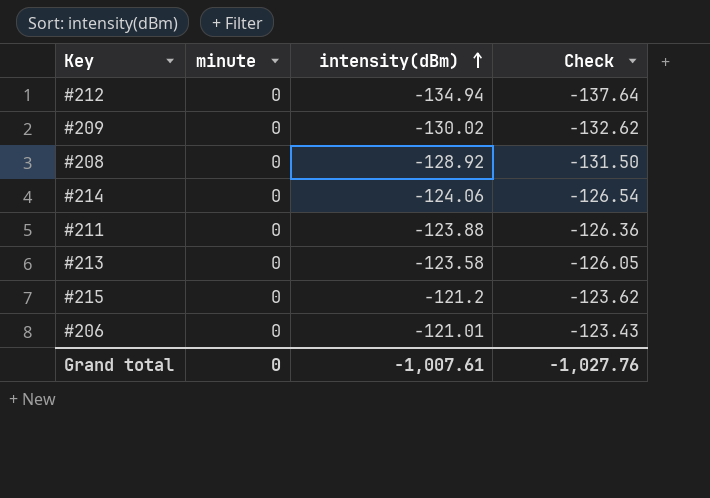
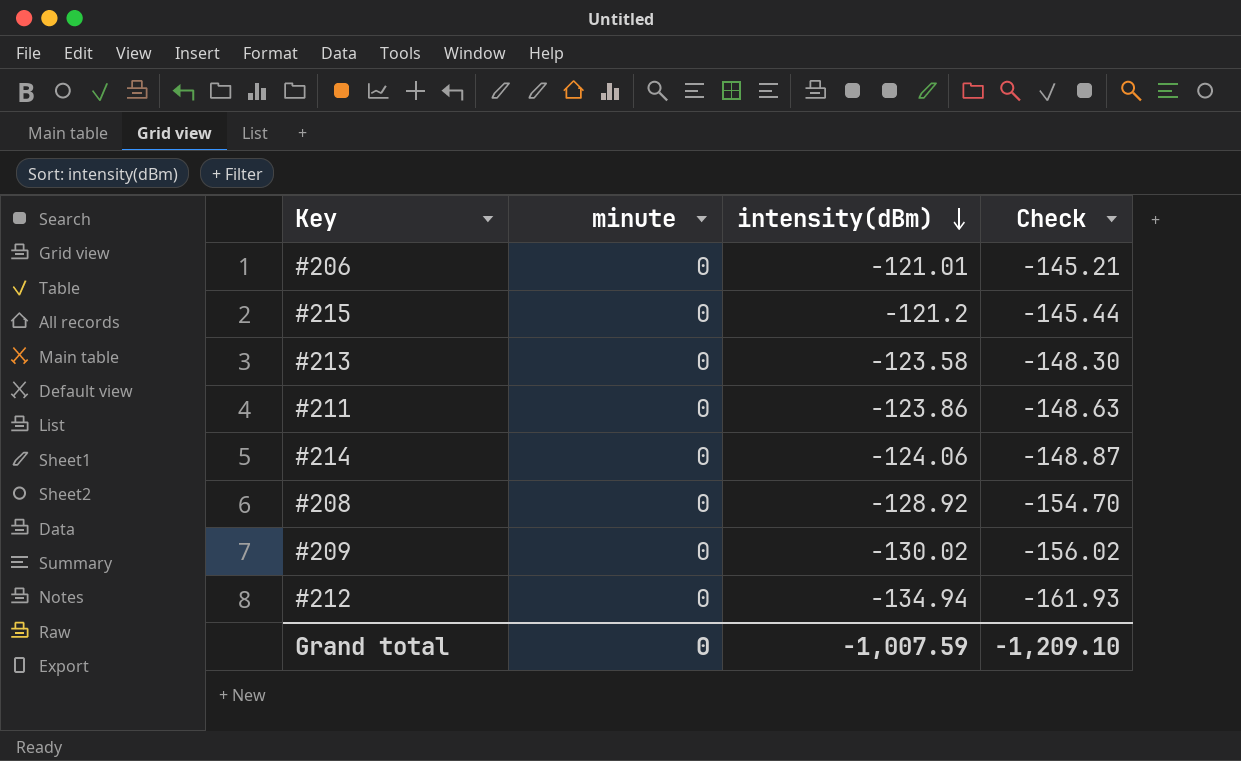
row order: intensity(dBm) ascending -> intensity(dBm) descending
column Check | formula: [intensity(dBm)] * 1.02 -> [intensity(dBm)] * 1.2
#211 | intensity(dBm): -123.88 -> -123.86
Grand total | intensity(dBm): -1,007.61 -> -1,007.59
Grand total | Check: -1,027.76 -> -1,209.10

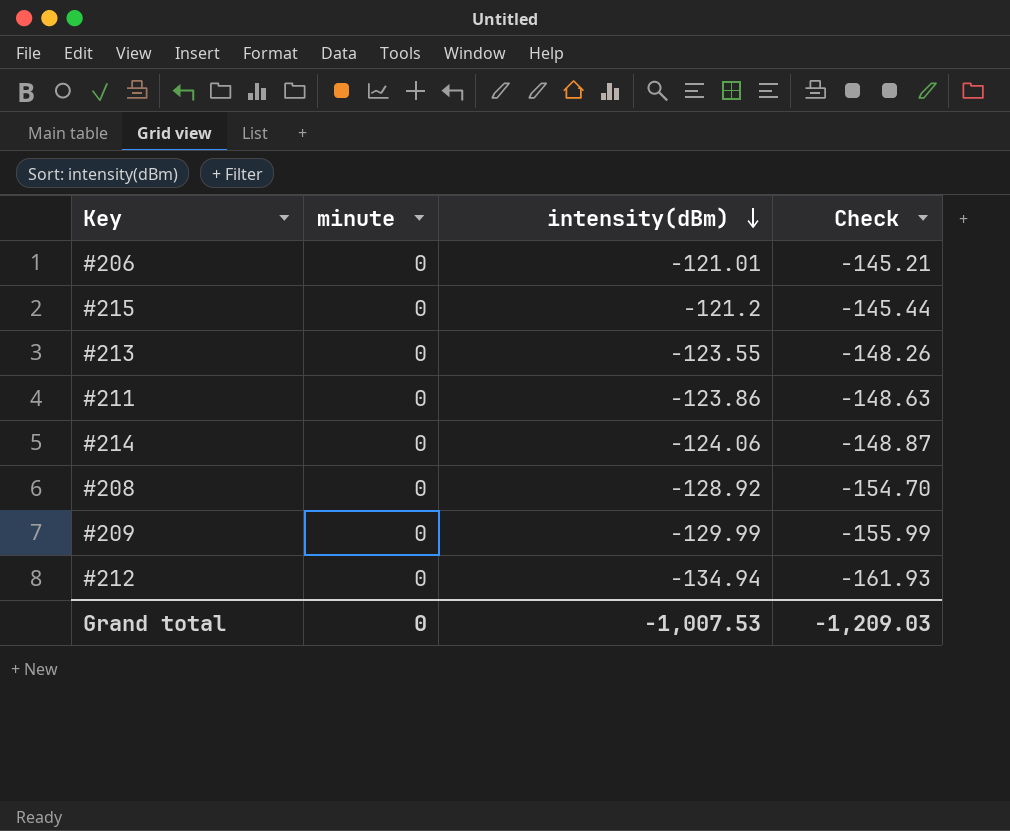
#213 | intensity(dBm): -123.58 -> -123.55
#213 | Check: -148.30 -> -148.26
#209 | intensity(dBm): -130.02 -> -129.99
#209 | Check: -156.02 -> -155.99
Grand total | intensity(dBm): -1,007.59 -> -1,007.53
Grand total | Check: -1,209.10 -> -1,209.03

